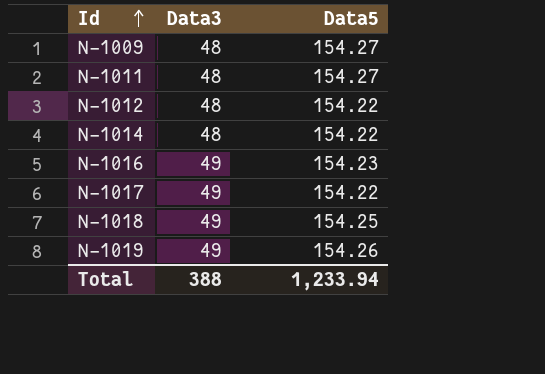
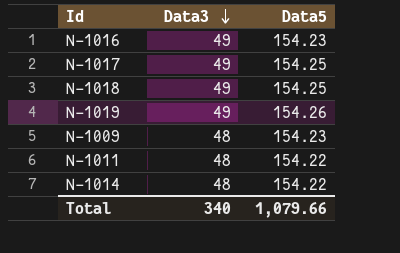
row order: Id ascending -> Data3 descending
row N-1012: 48 | 154.22 -> none
N-1017 | Data5: 154.22 -> 154.25
N-1009 | Data5: 154.27 -> 154.23
N-1011 | Data5: 154.27 -> 154.22
Total | Data3: 388 -> 340
Total | Data5: 1,233.94 -> 1,079.66

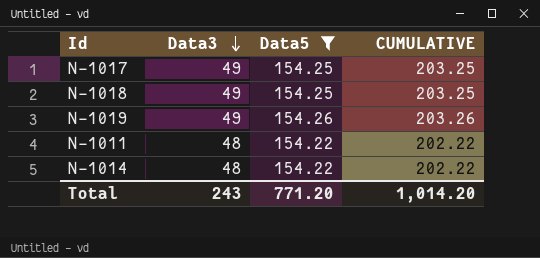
filter: none -> Data5 != 154.23
column CUMULATIVE | formula: none -> [Data3] + [Data5]
Total | Data3: 340 -> 243
Total | Data5: 1,079.66 -> 771.20

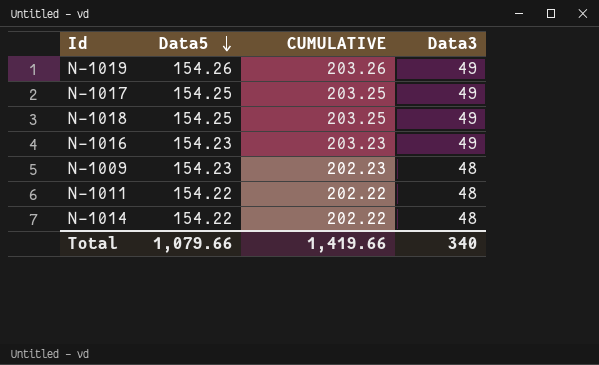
filter: Data5 != 154.23 -> none
row order: Data3 descending -> Data5 descending
column Data3 | position: 2 -> 4
Total | Data5: 771.20 -> 1,079.66
Total | CUMULATIVE: 1,014.20 -> 1,419.66
Total | Data3: 243 -> 340

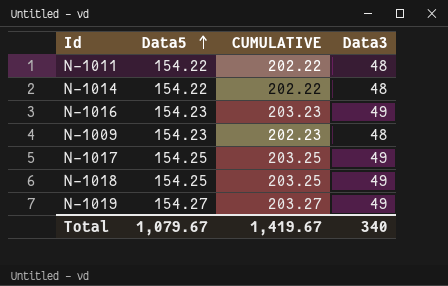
row order: Data5 descending -> Data5 ascending
N-1019 | Data5: 154.26 -> 154.27
N-1019 | CUMULATIVE: 203.26 -> 203.27
Total | Data5: 1,079.66 -> 1,079.67
Total | CUMULATIVE: 1,419.66 -> 1,419.67

